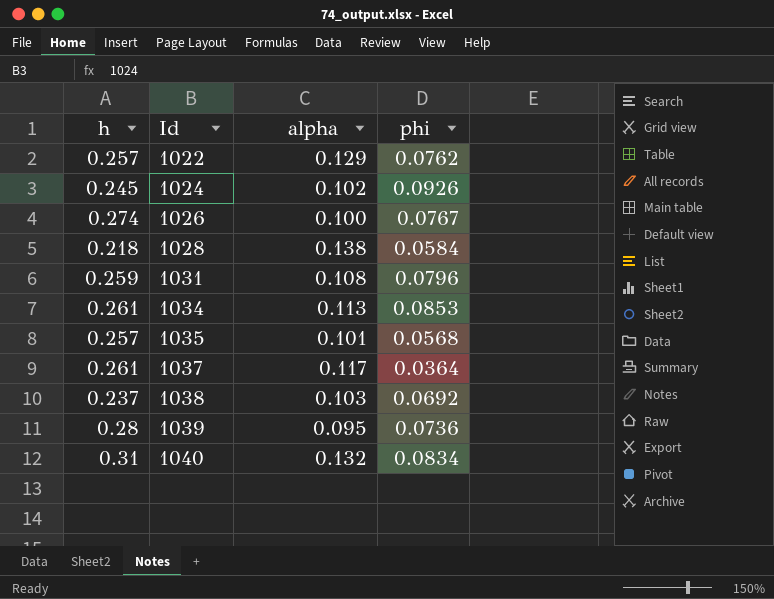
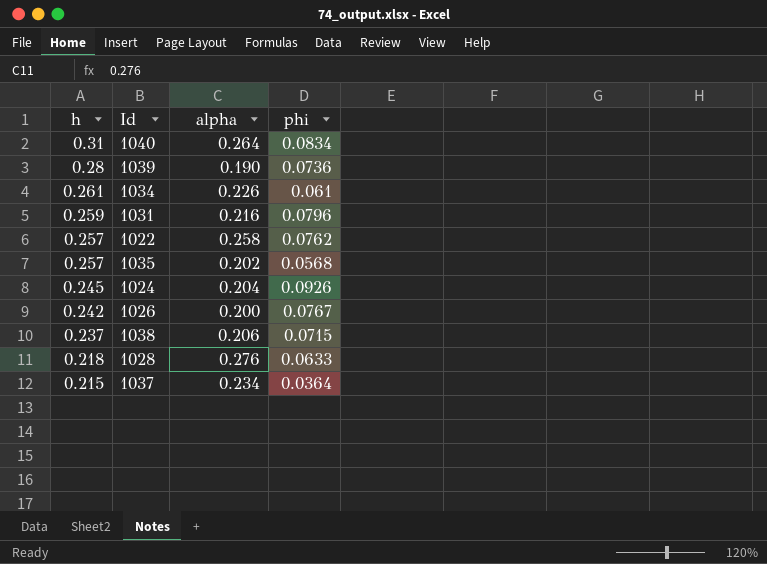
row order: Id ascending -> h descending
1040 | alpha: 0.132 -> 0.264
1039 | alpha: 0.095 -> 0.190
1034 | alpha: 0.113 -> 0.226
1034 | phi: 0.0853 -> 0.061
1031 | alpha: 0.108 -> 0.216
1022 | alpha: 0.129 -> 0.258
1035 | alpha: 0.101 -> 0.202
1024 | alpha: 0.102 -> 0.204
1026 | h: 0.274 -> 0.242
1026 | alpha: 0.100 -> 0.200
1038 | alpha: 0.103 -> 0.206
1038 | phi: 0.0692 -> 0.0715
1028 | alpha: 0.138 -> 0.276
1028 | phi: 0.0584 -> 0.0633
1037 | h: 0.261 -> 0.215
1037 | alpha: 0.117 -> 0.234

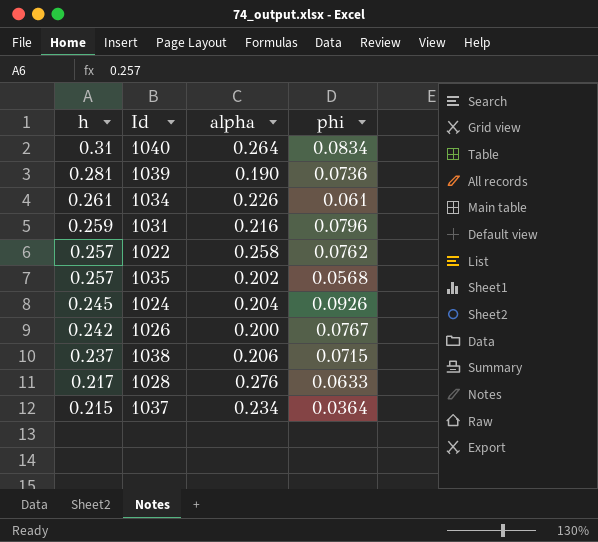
1039 | h: 0.28 -> 0.281
1028 | h: 0.218 -> 0.217

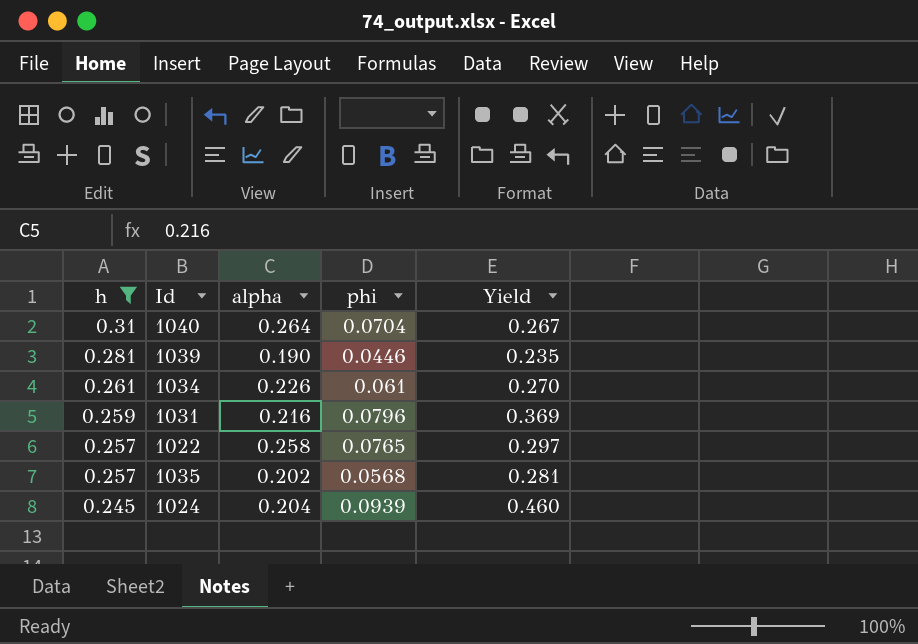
filter: none -> h >= 0.245
column Yield | formula: none -> [phi] / [alpha]
1040 | phi: 0.0834 -> 0.0704
1039 | phi: 0.0736 -> 0.0446
1022 | phi: 0.0762 -> 0.0765
1024 | phi: 0.0926 -> 0.0939

